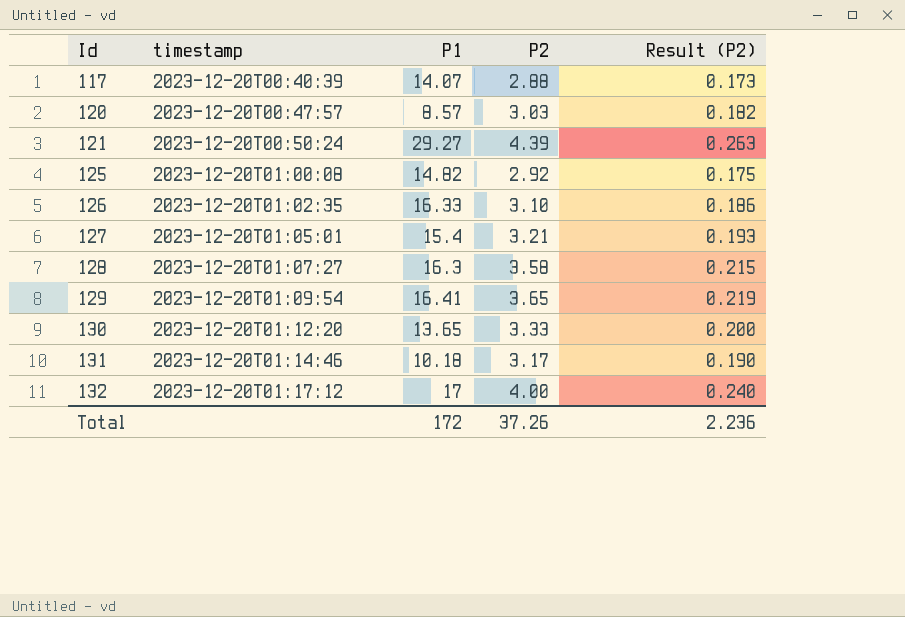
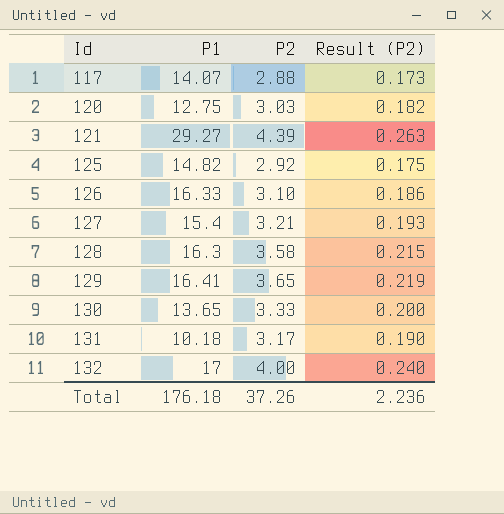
column timestamp | position: 2 -> none
120 | P1: 8.57 -> 12.75
Total | P1: 172 -> 176.18

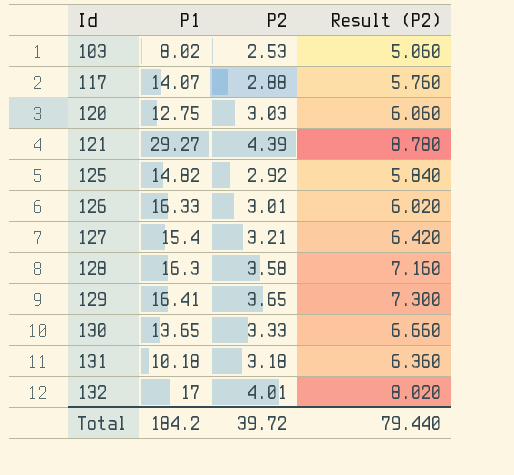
column Result (P2) | formula: [P2] * 0.06 -> [P2] * 2
row 103: none -> 8.02 | 2.53 | 5.060
126 | P2: 3.10 -> 3.01
131 | P2: 3.17 -> 3.18
132 | P2: 4.00 -> 4.01
Total | P1: 176.18 -> 184.2
Total | P2: 37.26 -> 39.72
Total | Result (P2): 2.236 -> 79.440

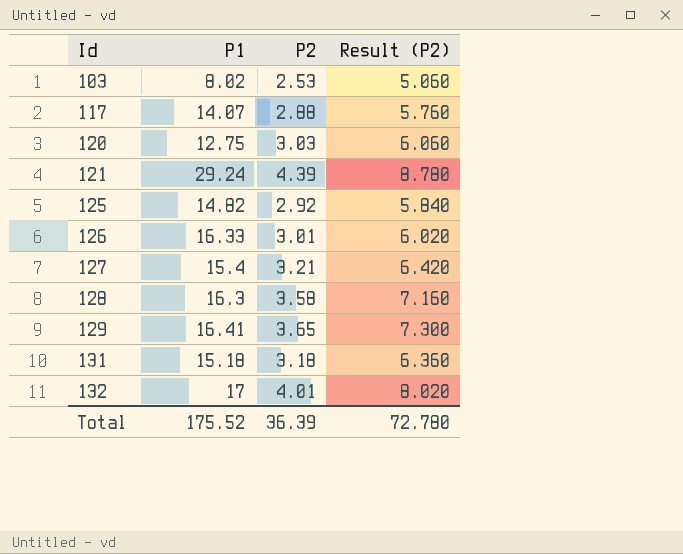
row 130: 13.65 | 3.33 | 6.660 -> none
121 | P1: 29.27 -> 29.24
131 | P1: 10.18 -> 15.18
Total | P1: 184.2 -> 175.52
Total | P2: 39.72 -> 36.39
Total | Result (P2): 79.440 -> 72.780

